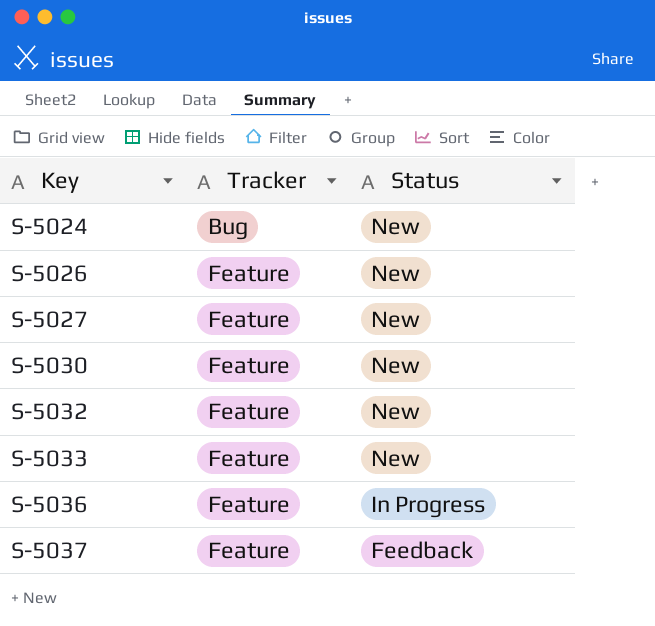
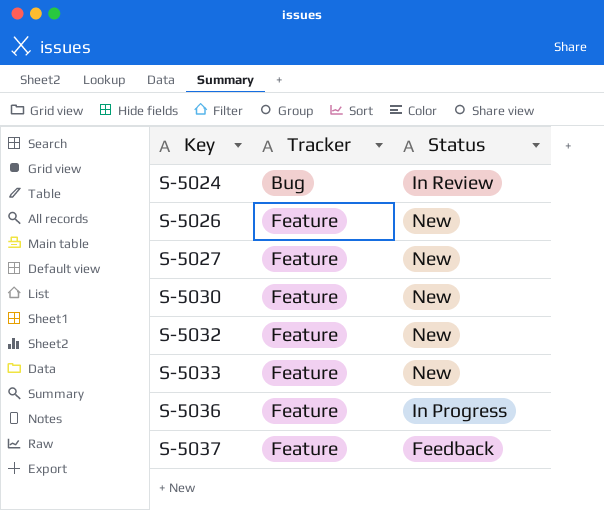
S-5024 | Status: New -> In Review

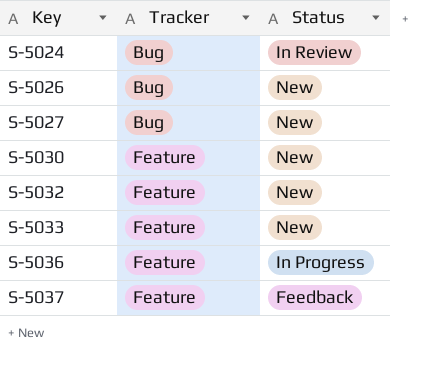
S-5026 | Tracker: Feature -> Bug
S-5027 | Tracker: Feature -> Bug

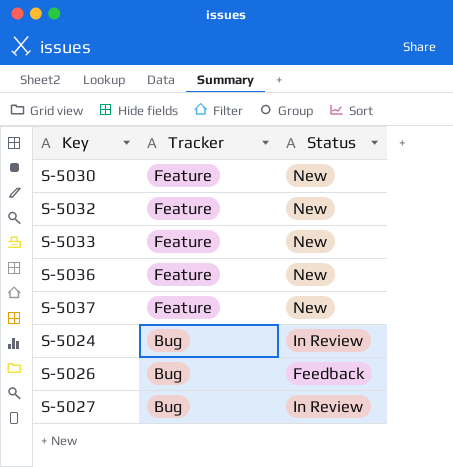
row order: Key ascending -> Tracker descending
S-5036 | Status: In Progress -> New
S-5037 | Status: Feedback -> New
S-5026 | Status: New -> Feedback
S-5027 | Status: New -> In Review

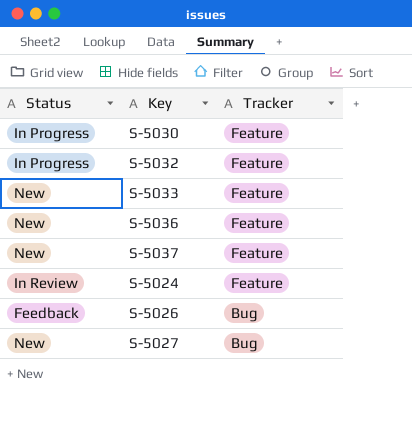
column Status | position: 3 -> 1
S-5030 | Status: New -> In Progress
S-5032 | Status: New -> In Progress
S-5024 | Tracker: Bug -> Feature
S-5027 | Status: In Review -> New

